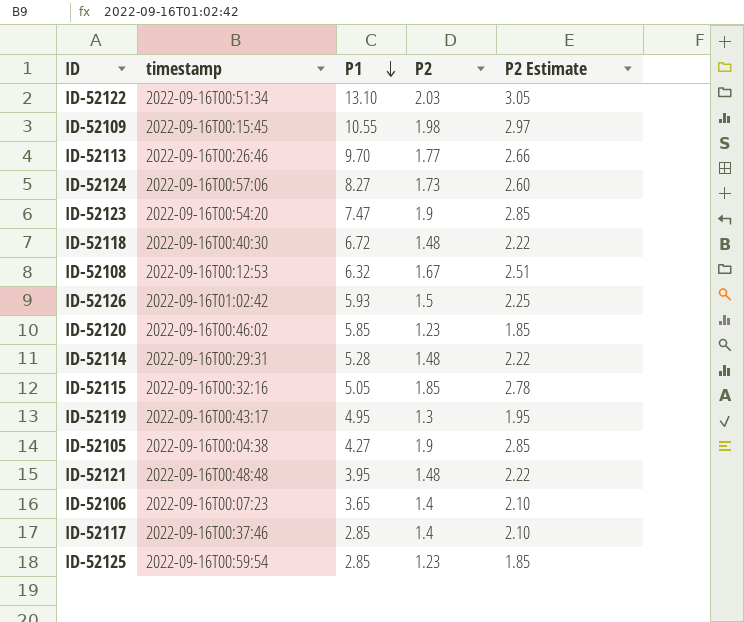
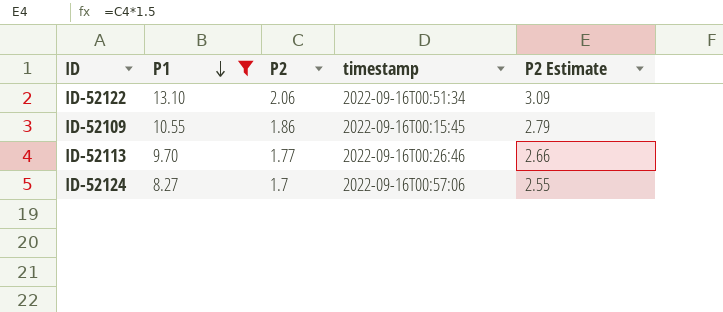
filter: none -> P1 >= 8.27
column timestamp | position: 2 -> 4
ID-52122 | P2: 2.03 -> 2.06
ID-52122 | P2 Estimate: 3.05 -> 3.09
ID-52109 | P2: 1.98 -> 1.86
ID-52109 | P2 Estimate: 2.97 -> 2.79
ID-52124 | P2: 1.73 -> 1.7
ID-52124 | P2 Estimate: 2.60 -> 2.55

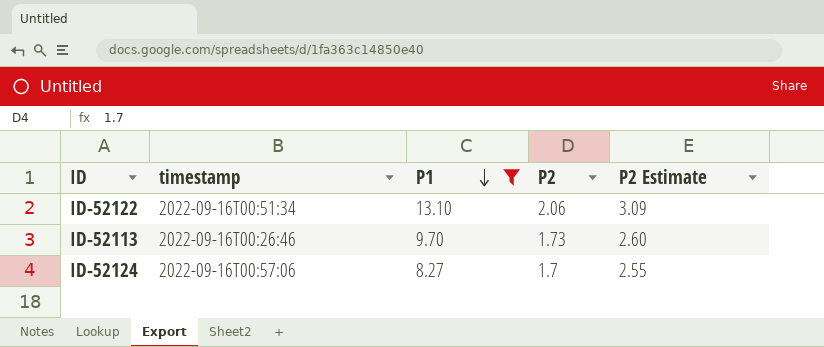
column timestamp | position: 4 -> 2
row ID-52109: 10.55 | 1.86 | 2022-09-16T00:15:45 | 2.79 -> none
ID-52113 | P2: 1.77 -> 1.73
ID-52113 | P2 Estimate: 2.66 -> 2.60

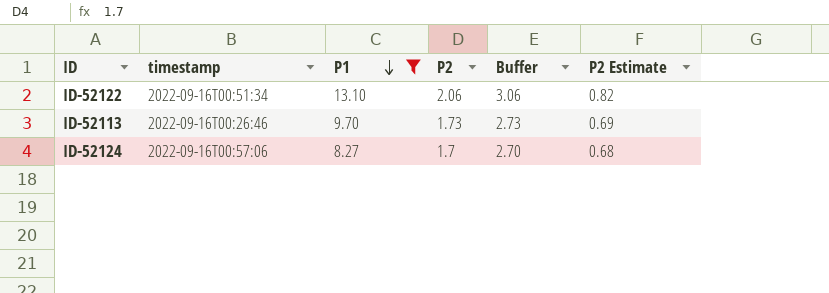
column Buffer | formula: none -> [P2] + 1
column P2 Estimate | formula: [P2] * 1.5 -> [P2] * 0.4

